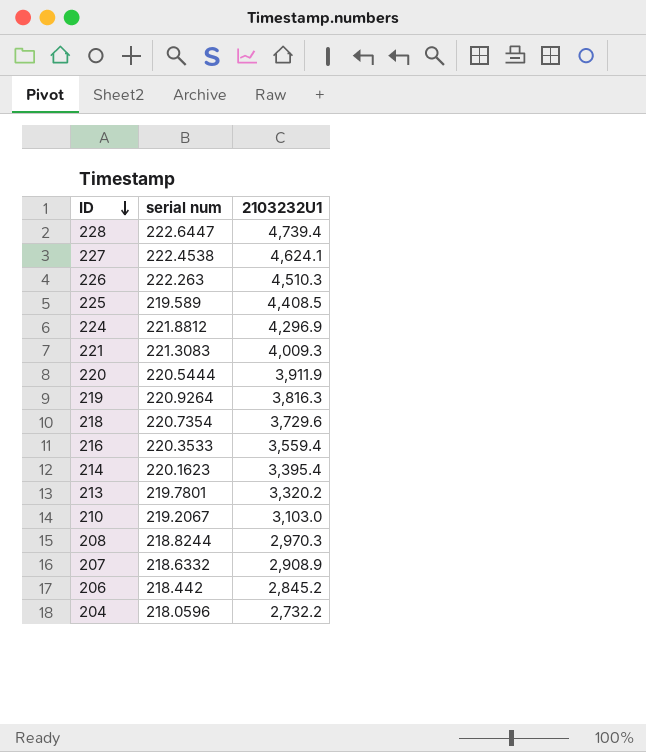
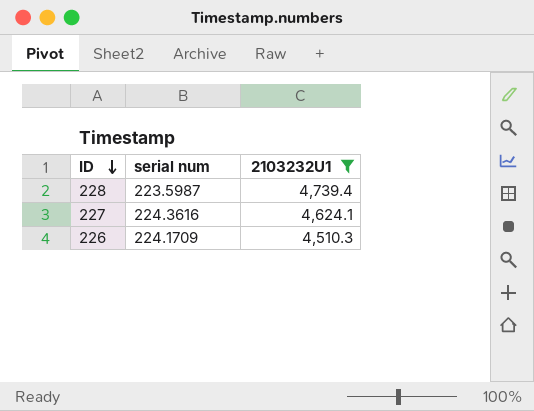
filter: none -> 2103232U1 >= 4,510.3
228 | serial num: 222.6447 -> 223.5987
227 | serial num: 222.4538 -> 224.3616
226 | serial num: 222.263 -> 224.1709

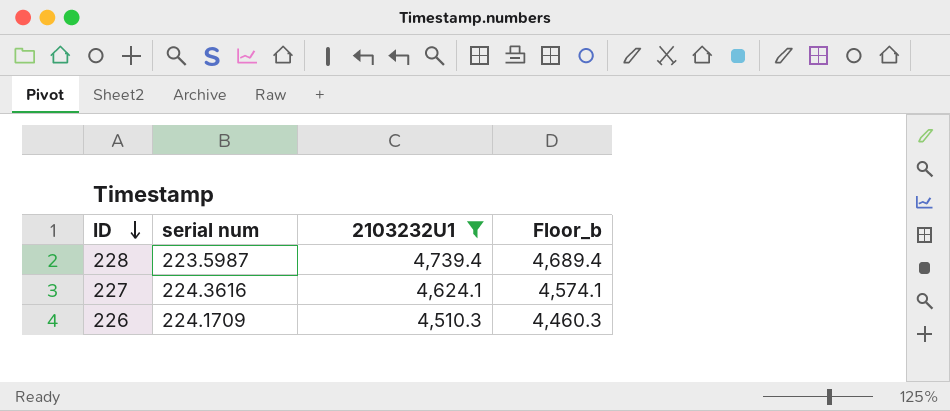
column Floor_b | formula: none -> [2103232U1] - 50

